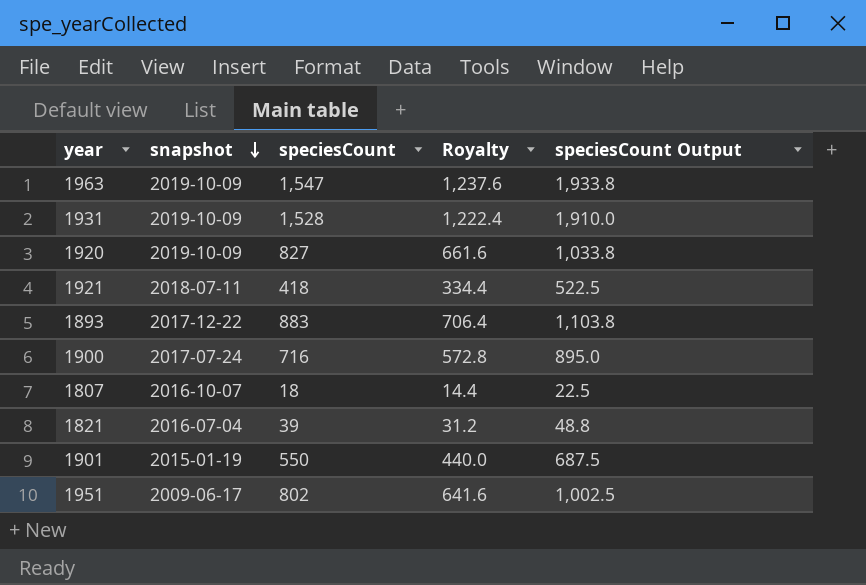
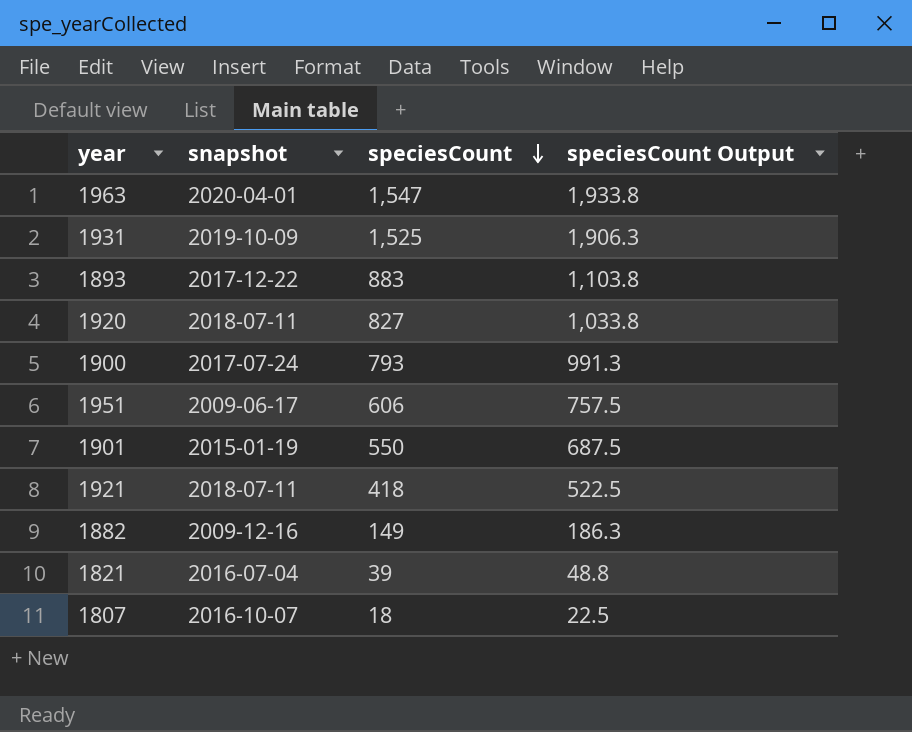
row order: snapshot descending -> speciesCount descending
column Royalty | formula: [speciesCount] * 0.8 -> none
1963 | snapshot: 2019-10-09 -> 2020-04-01
1931 | speciesCount: 1,528 -> 1,525
1931 | speciesCount Output: 1,910.0 -> 1,906.3
1920 | snapshot: 2019-10-09 -> 2018-07-11
1900 | speciesCount: 716 -> 793
1900 | speciesCount Output: 895.0 -> 991.3
1951 | speciesCount: 802 -> 606
1951 | speciesCount Output: 1,002.5 -> 757.5
row 1882: none -> 2009-12-16 | 149 | 186.3

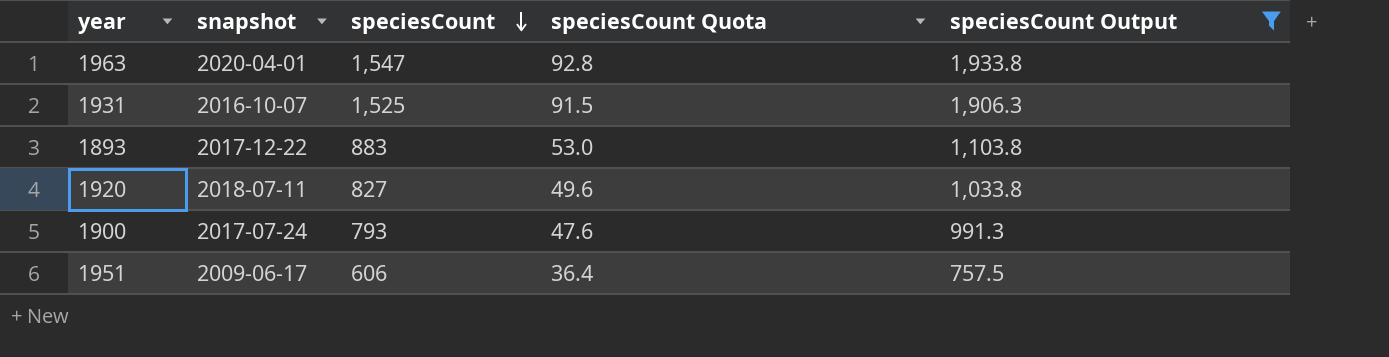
filter: none -> speciesCount Output >= 757.5
column speciesCount Quota | formula: none -> [speciesCount] * 0.06
1931 | snapshot: 2019-10-09 -> 2016-10-07

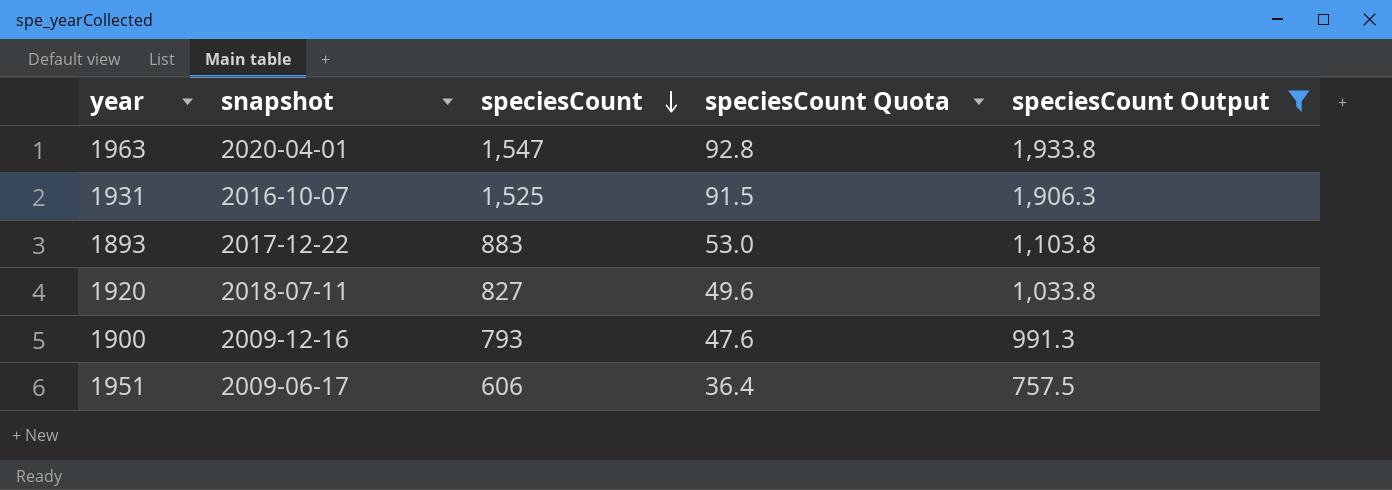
1900 | snapshot: 2017-07-24 -> 2009-12-16

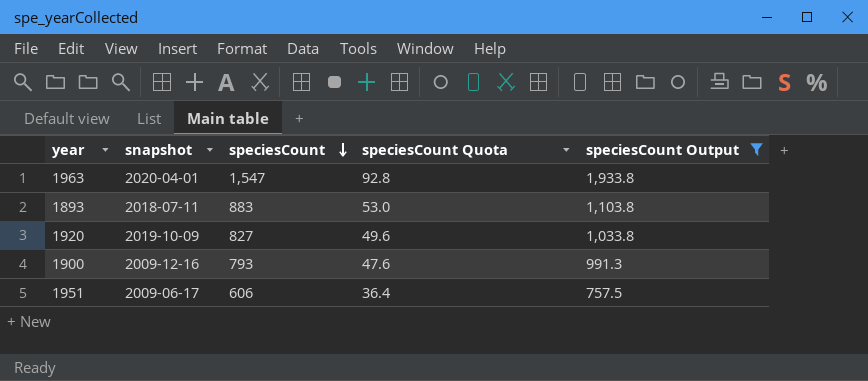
row 1931: 2016-10-07 | 1,525 | 91.5 | 1,906.3 -> none
1893 | snapshot: 2017-12-22 -> 2018-07-11
1920 | snapshot: 2018-07-11 -> 2019-10-09

